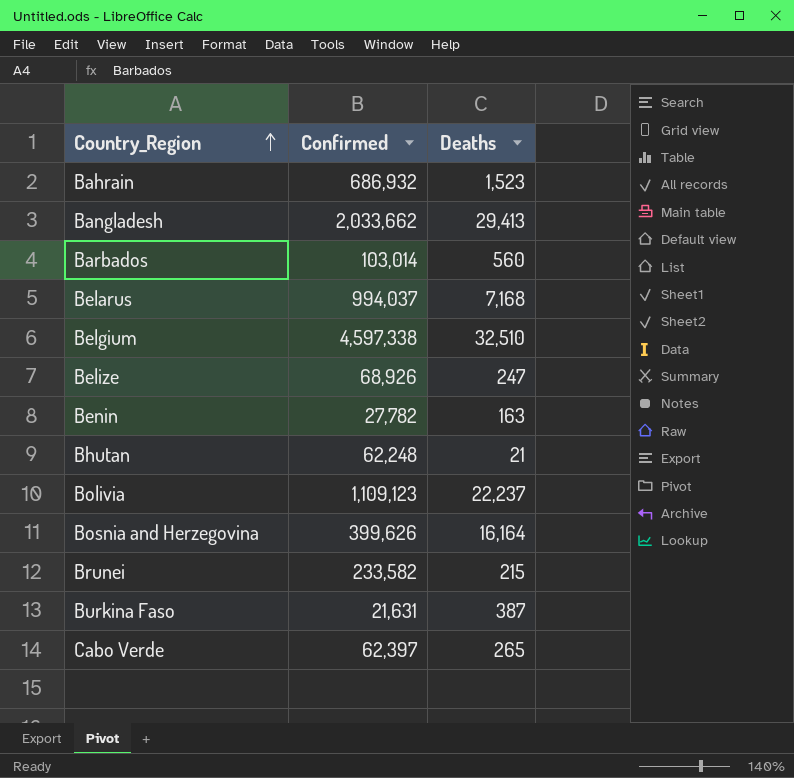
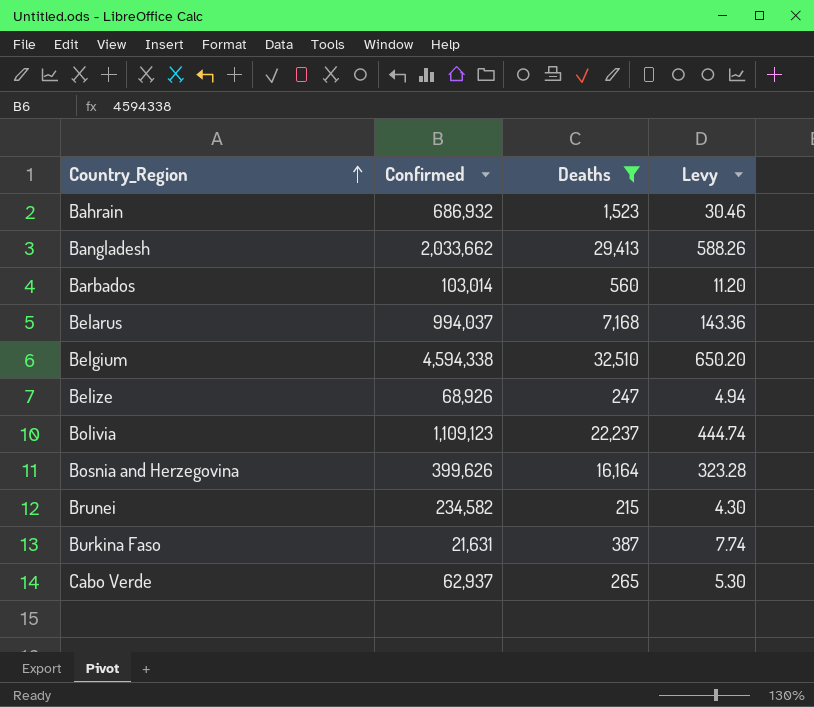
filter: none -> Deaths >= 215
column Levy | formula: none -> [Deaths] * 0.02
Belgium | Confirmed: 4,597,338 -> 4,594,338
Brunei | Confirmed: 233,582 -> 234,582
Cabo Verde | Confirmed: 62,397 -> 62,937

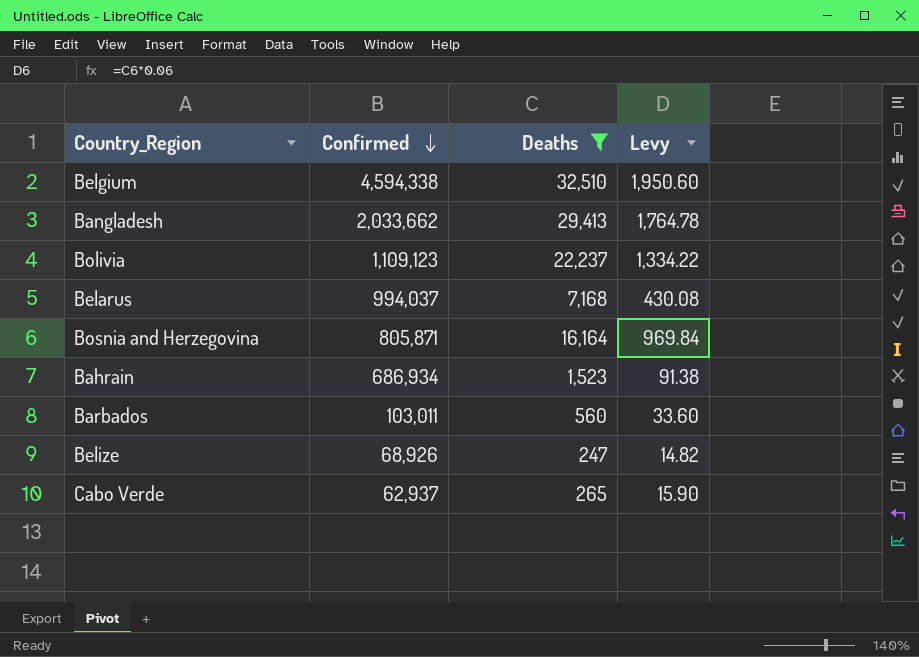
row order: Country_Region ascending -> Confirmed descending
column Levy | formula: [Deaths] * 0.02 -> [Deaths] * 0.06
row Brunei: 234,582 | 215 | 4.30 -> none
row Burkina Faso: 21,631 | 387 | 7.74 -> none
Bosnia and Herzegovina | Confirmed: 399,626 -> 805,871
Bahrain | Confirmed: 686,932 -> 686,934
Barbados | Confirmed: 103,014 -> 103,011

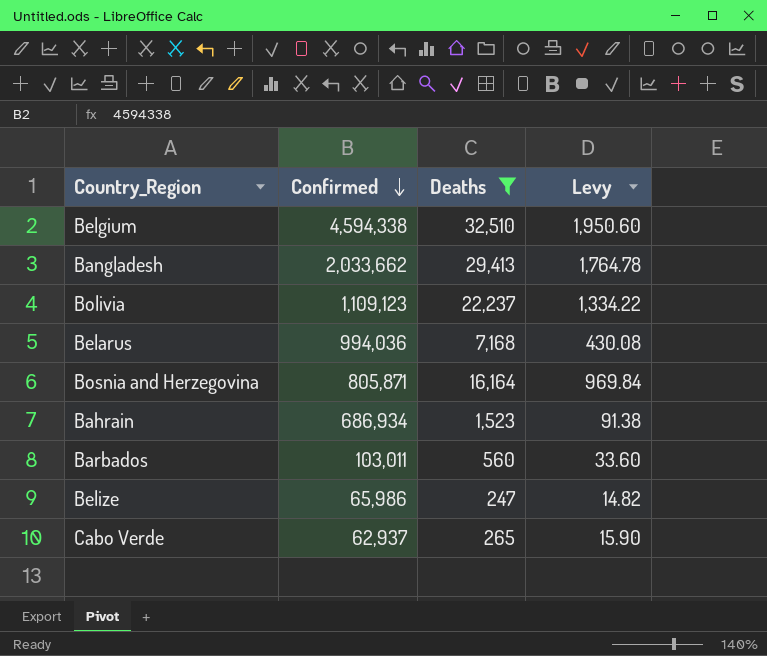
Belarus | Confirmed: 994,037 -> 994,036
Belize | Confirmed: 68,926 -> 65,986

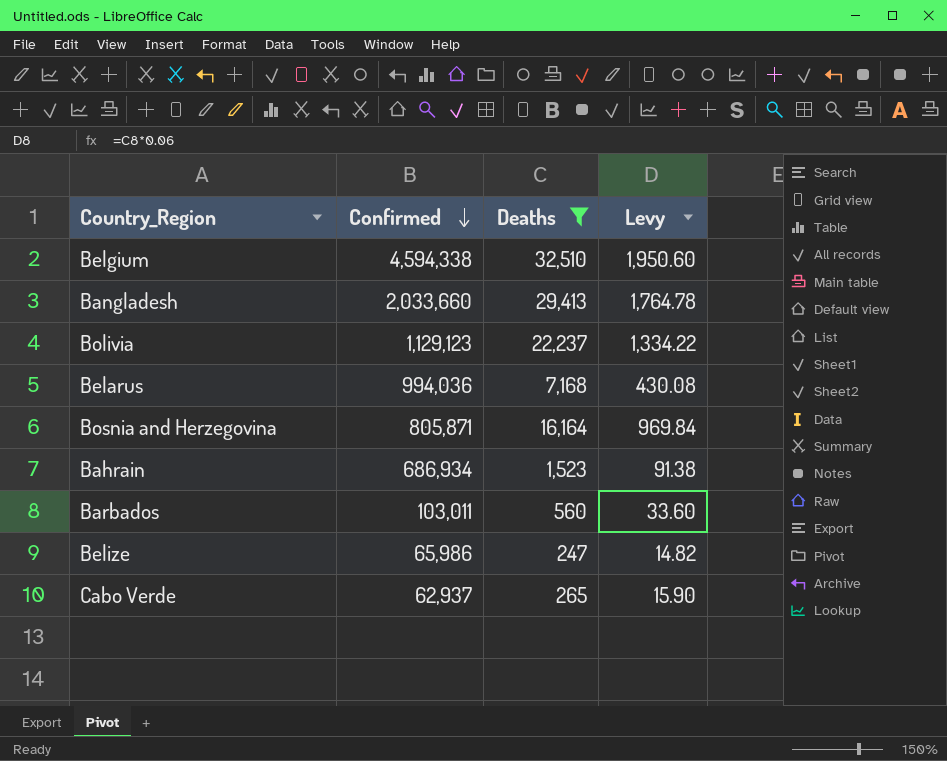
Bangladesh | Confirmed: 2,033,662 -> 2,033,660
Bolivia | Confirmed: 1,109,123 -> 1,129,123

